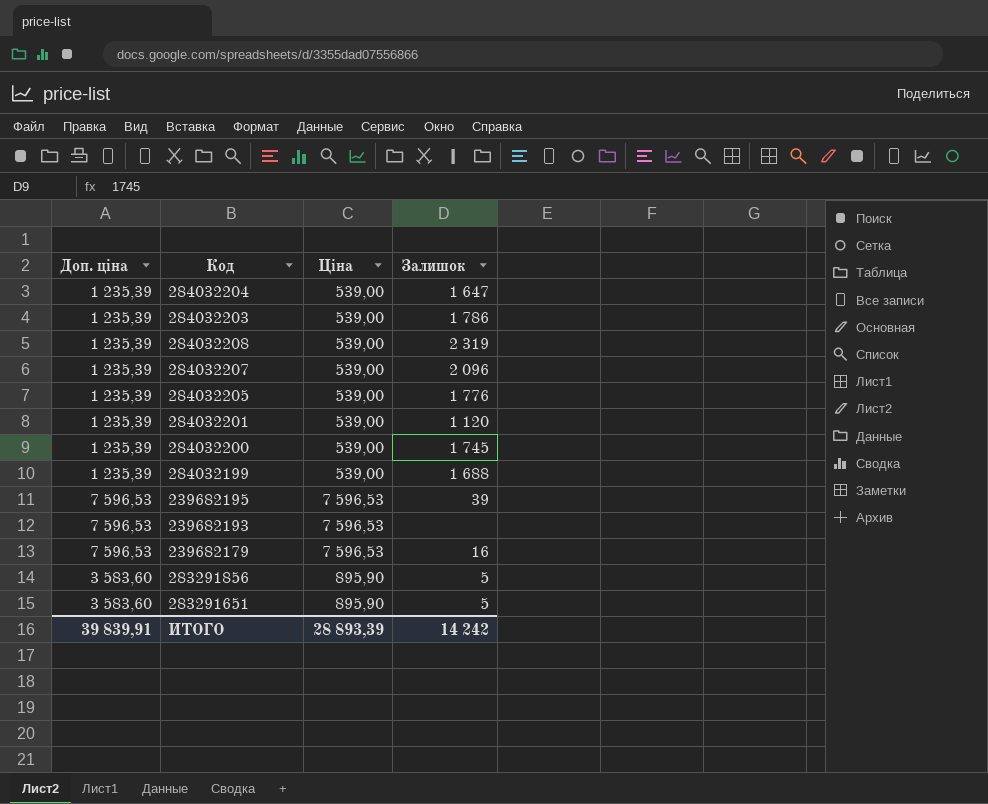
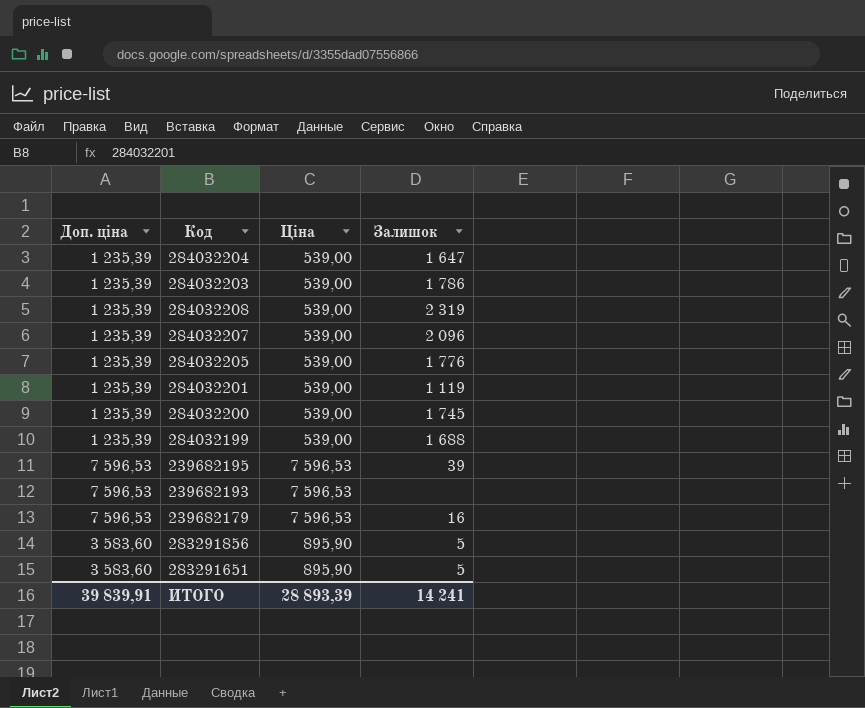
284032201 | Залишок: 1 120 -> 1 119
ИТОГО | Залишок: 14 242 -> 14 241

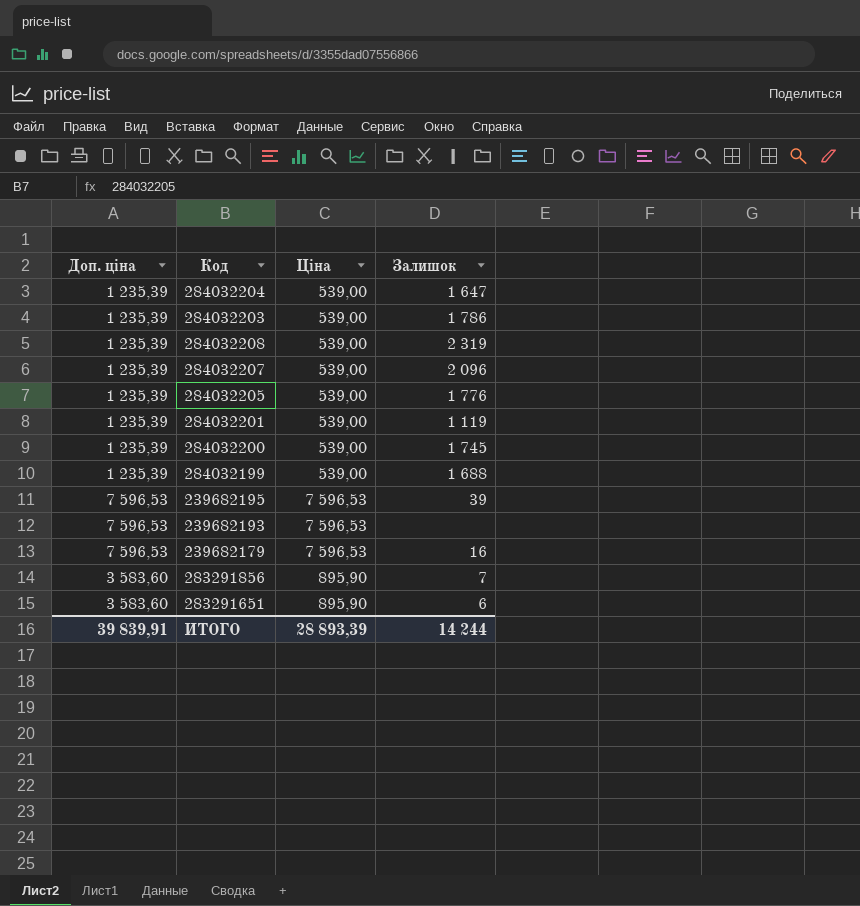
283291856 | Залишок: 5 -> 7
283291651 | Залишок: 5 -> 6
ИТОГО | Залишок: 14 241 -> 14 244

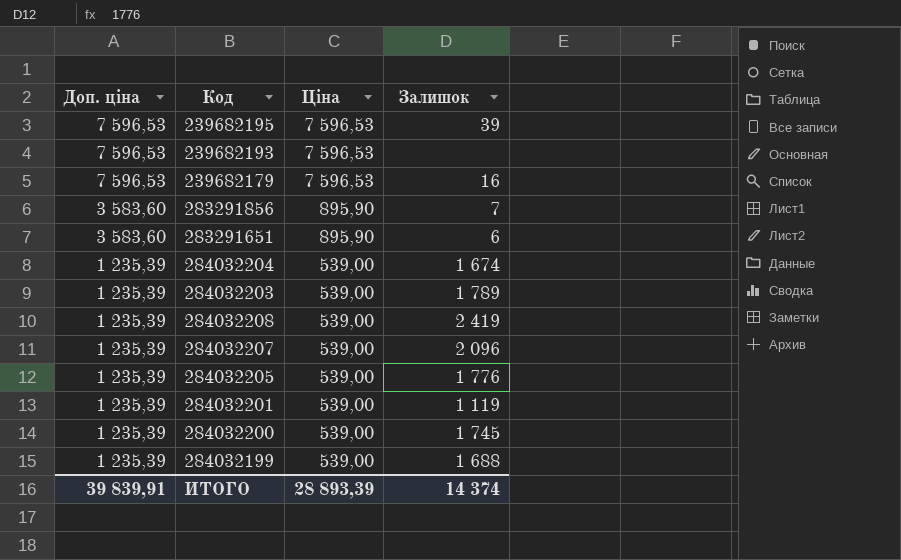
row order: none -> Доп. ціна descending
284032204 | Залишок: 1 647 -> 1 674
284032203 | Залишок: 1 786 -> 1 789
284032208 | Залишок: 2 319 -> 2 419
ИТОГО | Залишок: 14 244 -> 14 374

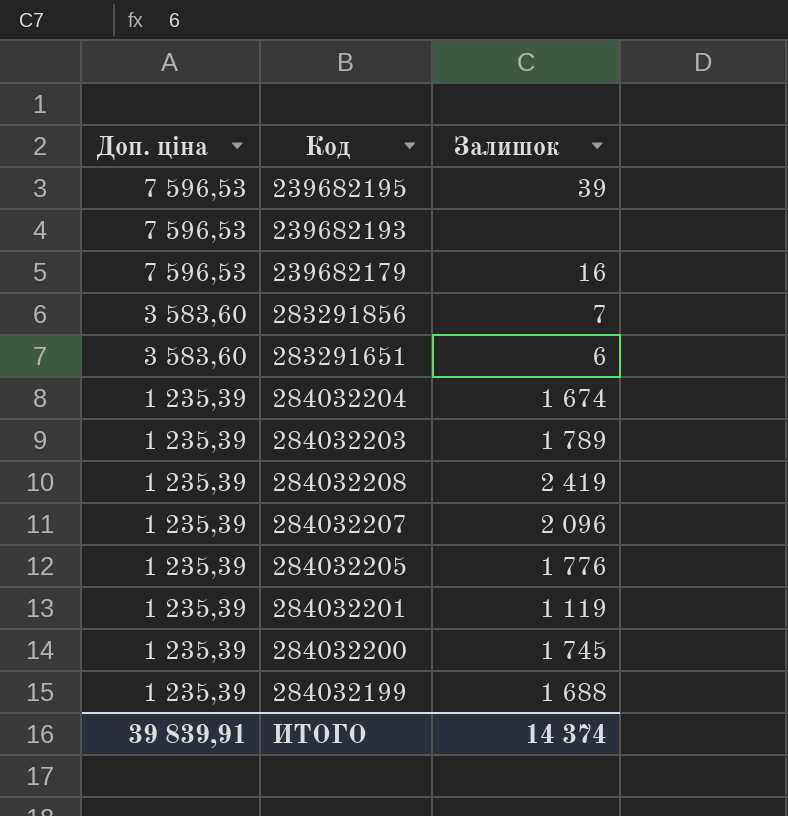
column Ціна | position: 3 -> none

